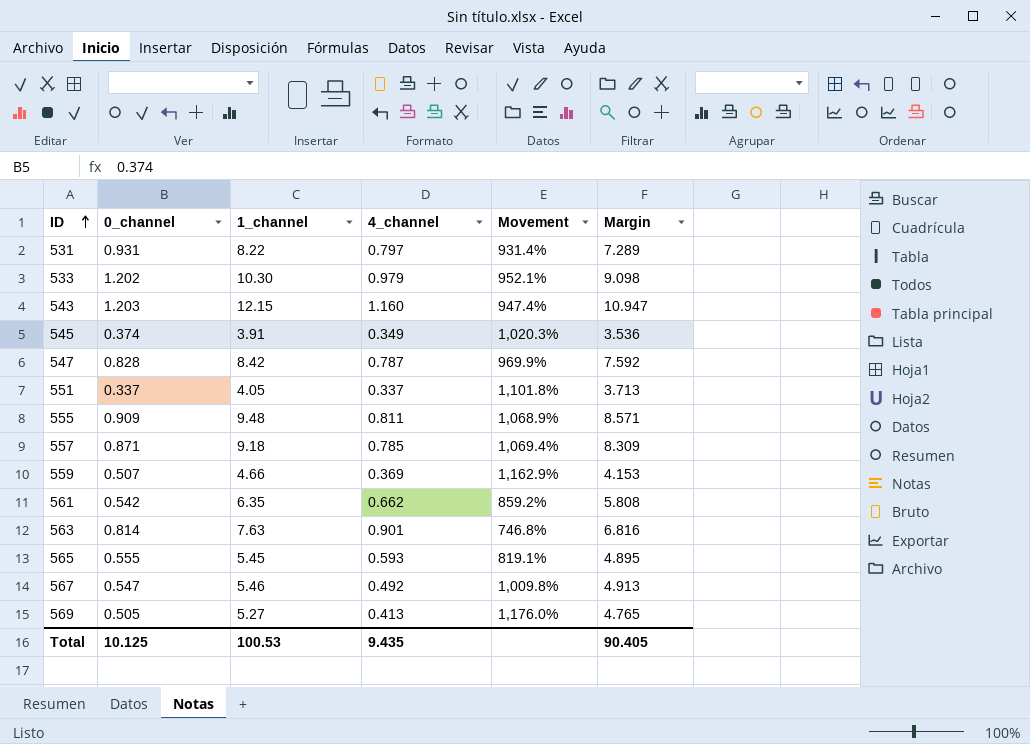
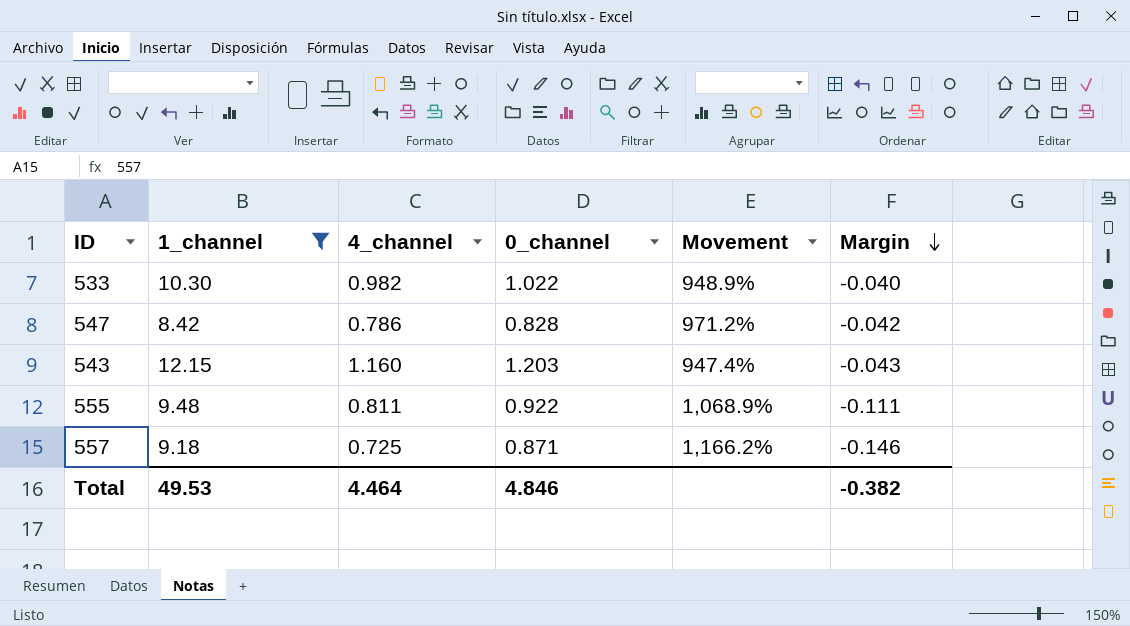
filter: none -> 1_channel >= 8.42
row order: ID ascending -> Margin descending
column 0_channel | position: 2 -> 4
column Margin | formula: [1_channel] - [0_channel] -> [4_channel] - [0_channel]
533 | 4_channel: 0.979 -> 0.982
533 | 0_channel: 1.202 -> 1.022
533 | Movement: 952.1% -> 948.9%
547 | 4_channel: 0.787 -> 0.786
547 | Movement: 969.9% -> 971.2%
555 | 0_channel: 0.909 -> 0.922
557 | 4_channel: 0.785 -> 0.725
557 | Movement: 1,069.4% -> 1,166.2%
Total | 1_channel: 100.53 -> 49.53
Total | 4_channel: 9.435 -> 4.464
Total | 0_channel: 10.125 -> 4.846
Total | Margin: 90.405 -> -0.382

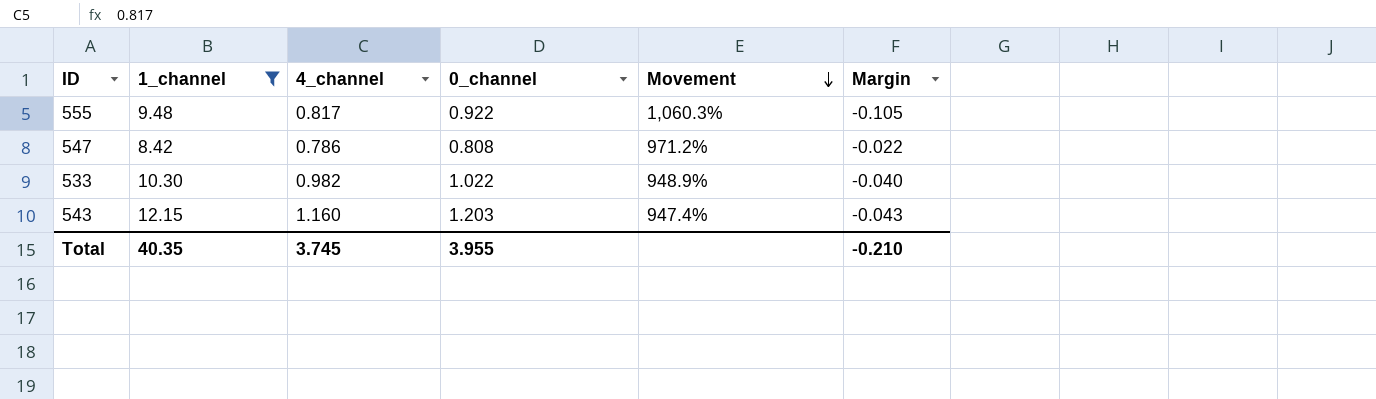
row order: Margin descending -> Movement descending
row 557: 9.18 | 0.725 | 0.871 | 1,166.2% | -0.146 -> none
555 | 4_channel: 0.811 -> 0.817
555 | Movement: 1,068.9% -> 1,060.3%
555 | Margin: -0.111 -> -0.105
547 | 0_channel: 0.828 -> 0.808
547 | Margin: -0.042 -> -0.022
Total | 1_channel: 49.53 -> 40.35
Total | 4_channel: 4.464 -> 3.745
Total | 0_channel: 4.846 -> 3.955
Total | Margin: -0.382 -> -0.210

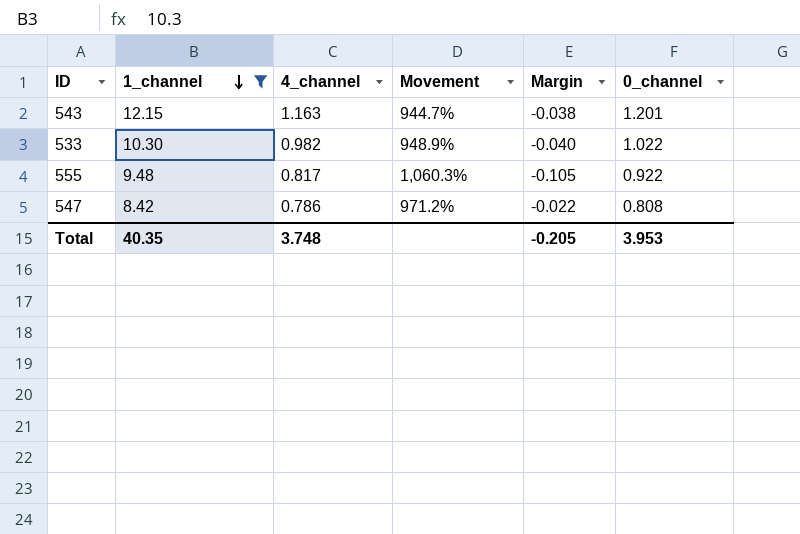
row order: Movement descending -> 1_channel descending
column 0_channel | position: 4 -> 6
543 | 4_channel: 1.160 -> 1.163
543 | Movement: 947.4% -> 944.7%
543 | Margin: -0.043 -> -0.038
543 | 0_channel: 1.203 -> 1.201
Total | 4_channel: 3.745 -> 3.748
Total | Margin: -0.210 -> -0.205
Total | 0_channel: 3.955 -> 3.953

